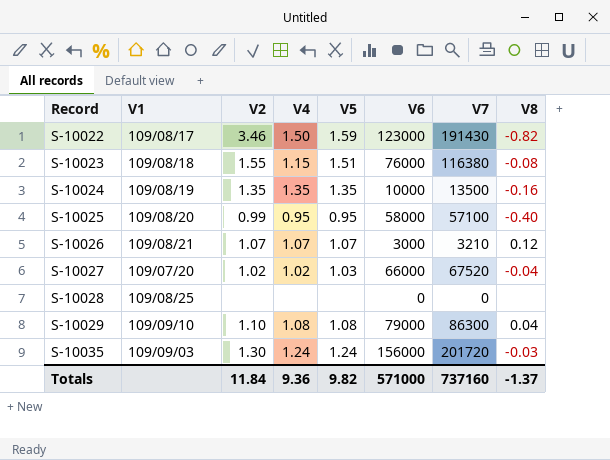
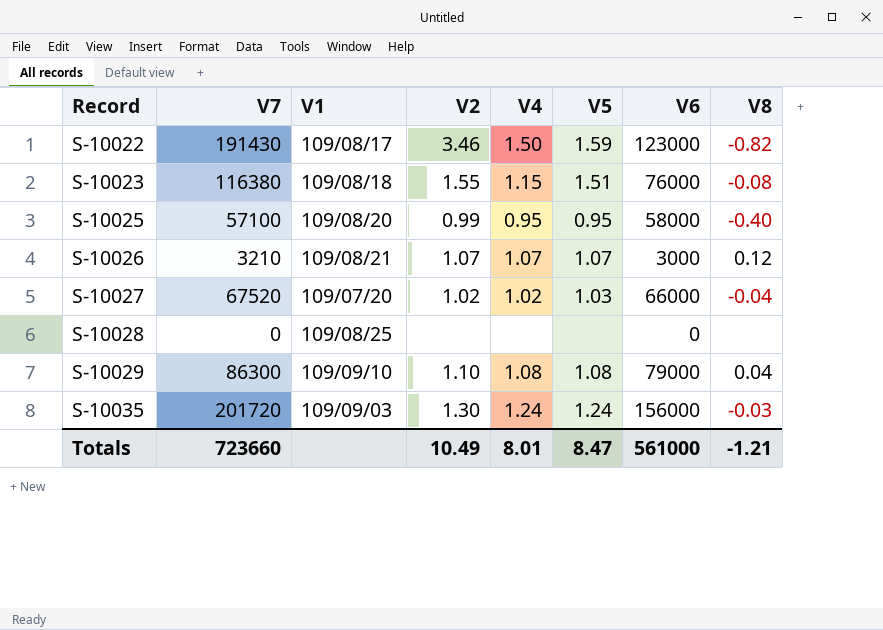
column V7 | position: 7 -> 2
row S-10024: 109/08/19 | 1.35 | 1.35 | 1.35 | 10000 | 13500 | -0.16 -> none
Totals | V7: 737160 -> 723660
Totals | V2: 11.84 -> 10.49
Totals | V4: 9.36 -> 8.01
Totals | V5: 9.82 -> 8.47
Totals | V6: 571000 -> 561000
Totals | V8: -1.37 -> -1.21

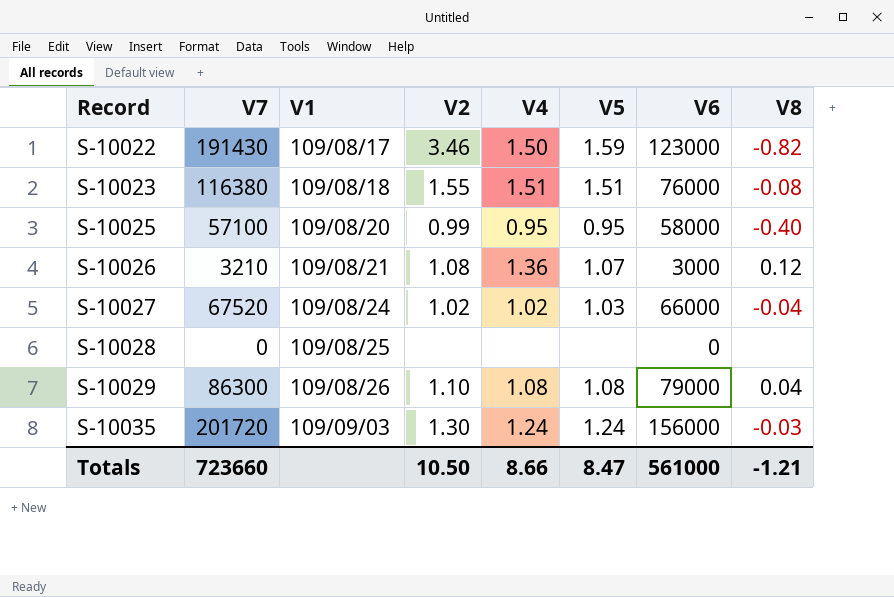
S-10023 | V4: 1.15 -> 1.51
S-10026 | V2: 1.07 -> 1.08
S-10026 | V4: 1.07 -> 1.36
S-10027 | V1: 109/07/20 -> 109/08/24
S-10029 | V1: 109/09/10 -> 109/08/26
Totals | V2: 10.49 -> 10.50
Totals | V4: 8.01 -> 8.66

